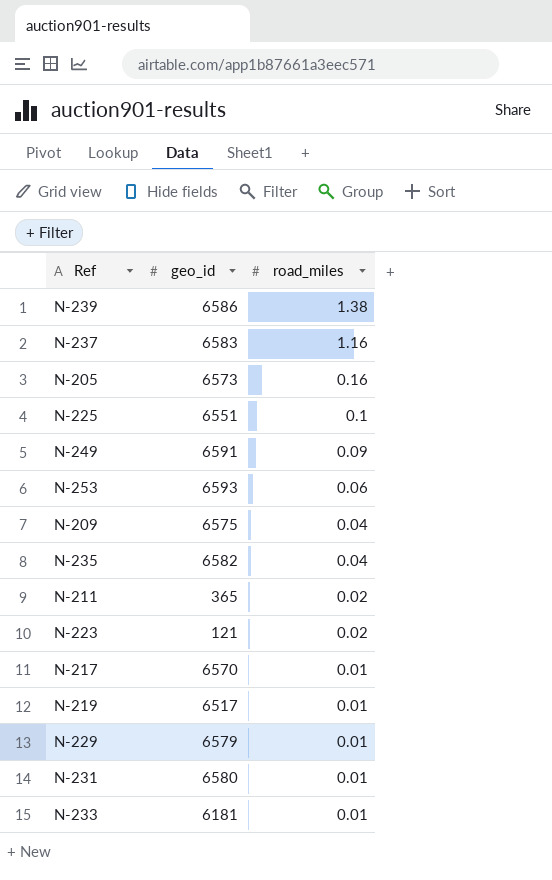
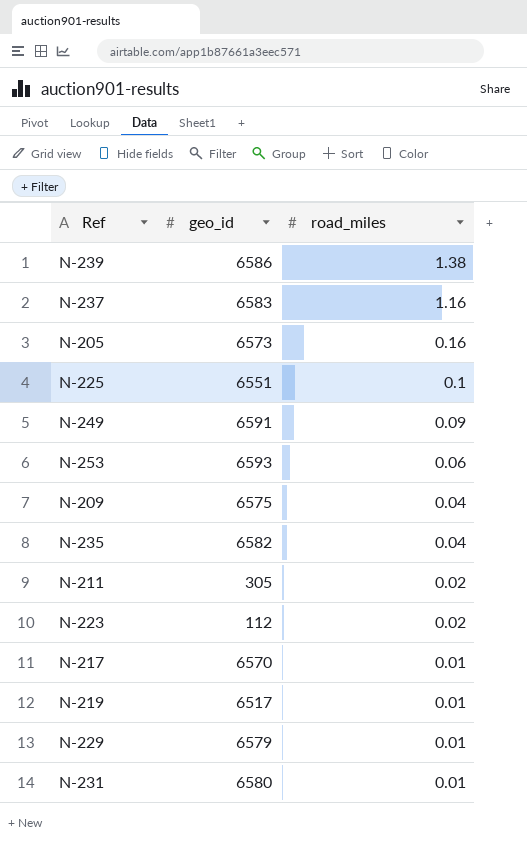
row N-233: 6181 | 0.01 -> none
N-211 | geo_id: 365 -> 305
N-223 | geo_id: 121 -> 112

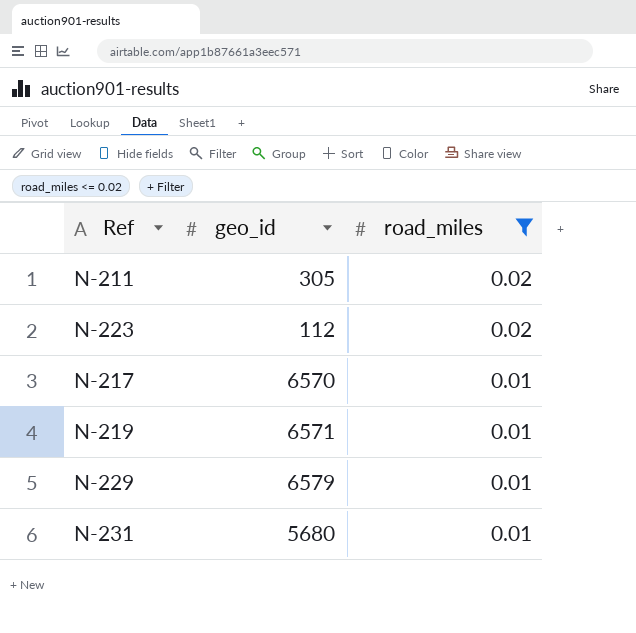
filter: none -> road_miles <= 0.02
N-219 | geo_id: 6517 -> 6571
N-231 | geo_id: 6580 -> 5680

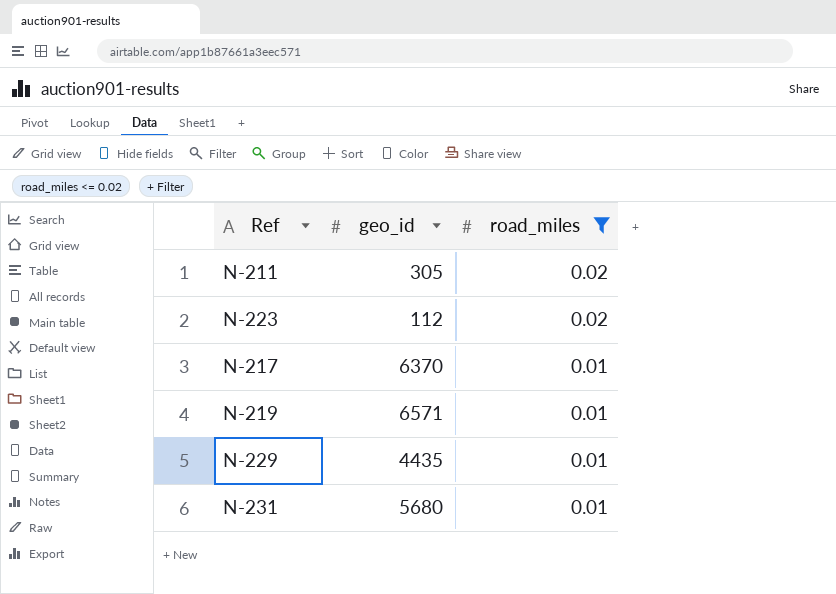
N-217 | geo_id: 6570 -> 6370
N-229 | geo_id: 6579 -> 4435

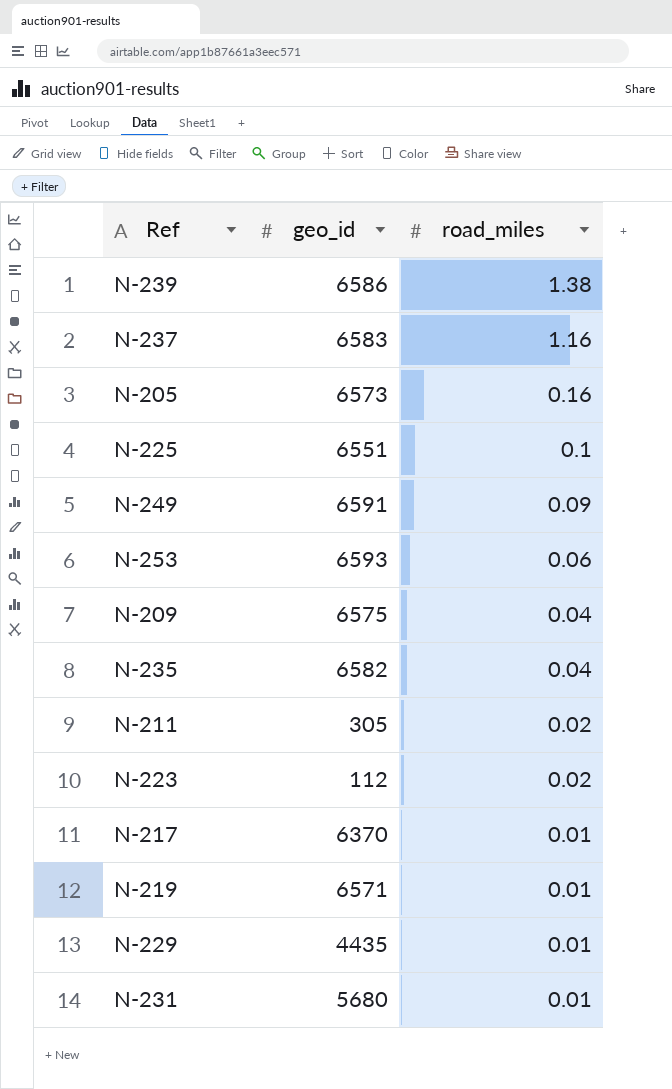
filter: road_miles <= 0.02 -> none

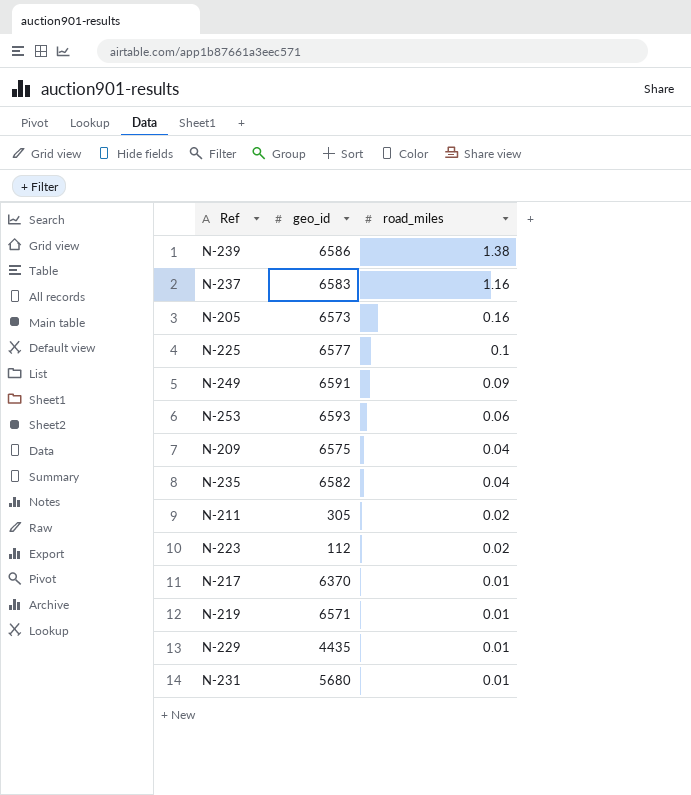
N-225 | geo_id: 6551 -> 6577

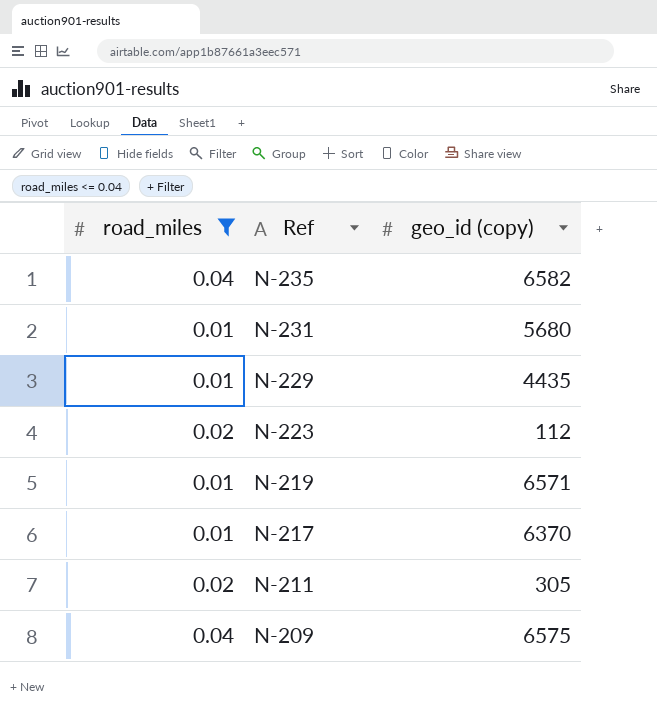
filter: none -> road_miles <= 0.04
row order: road_miles descending -> Ref descending
column road_miles | position: 3 -> 1
column name: geo_id -> geo_id (copy)

